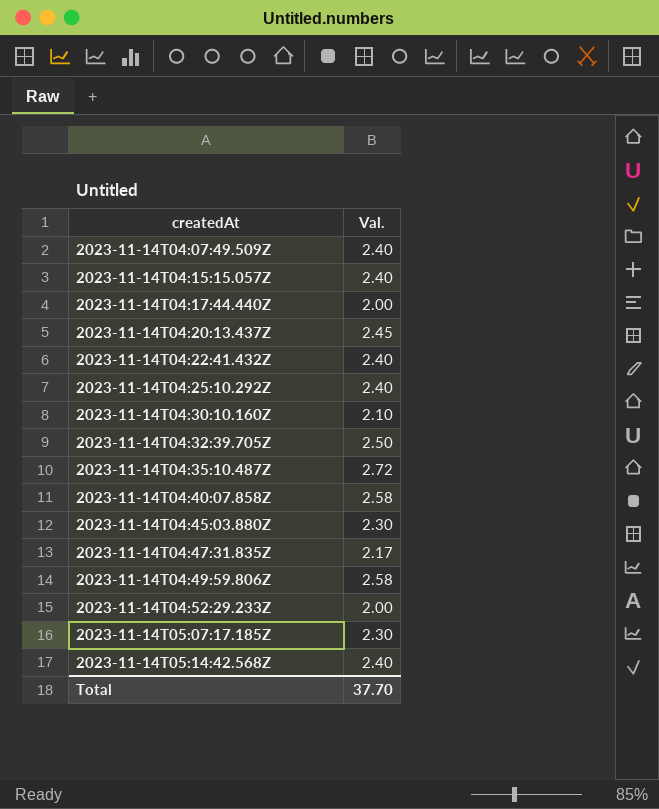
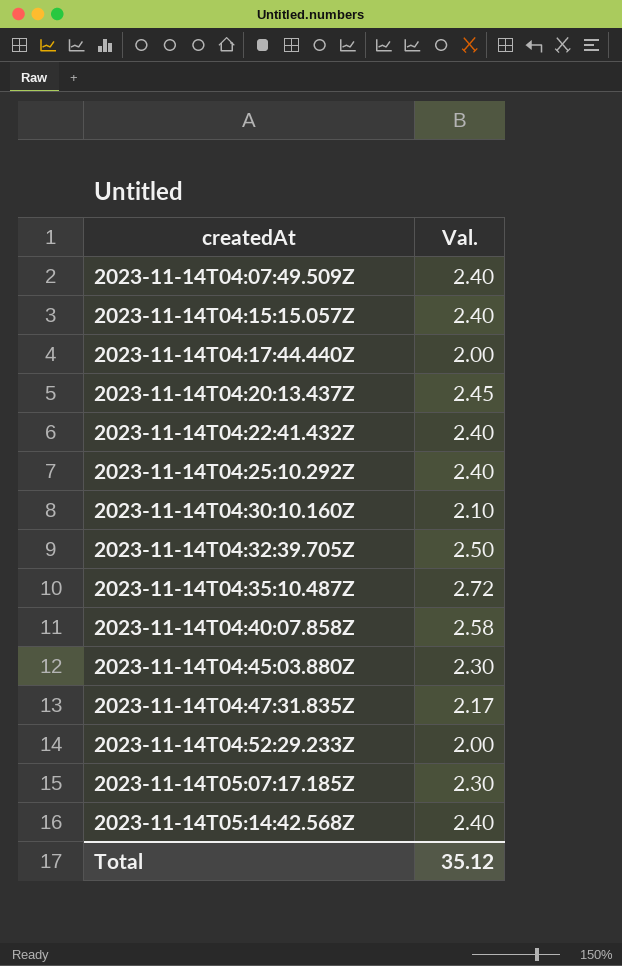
row 2023-11-14T04:49:59.806Z: 2.58 -> none
Total | Val.: 37.70 -> 35.12

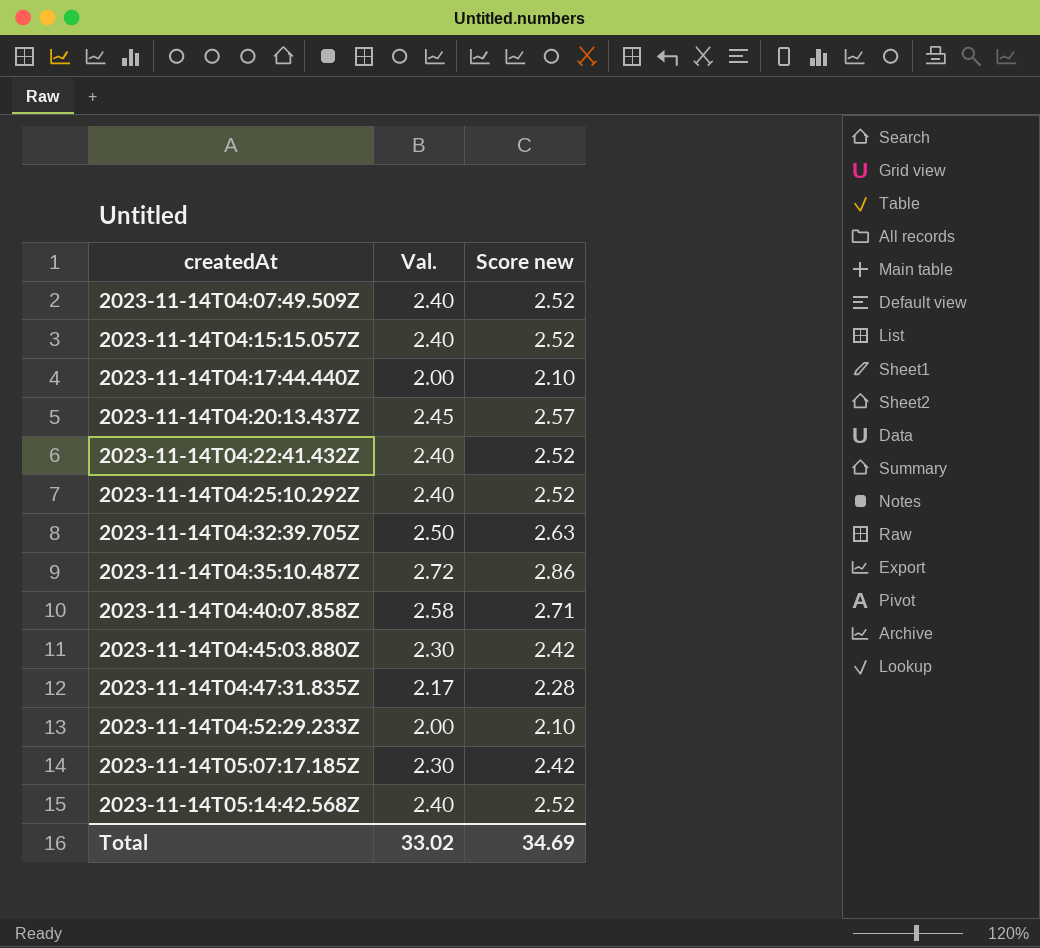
column Score new | formula: none -> [Val.] * 1.05
row 2023-11-14T04:30:10.160Z: 2.10 -> none
Total | Val.: 35.12 -> 33.02

